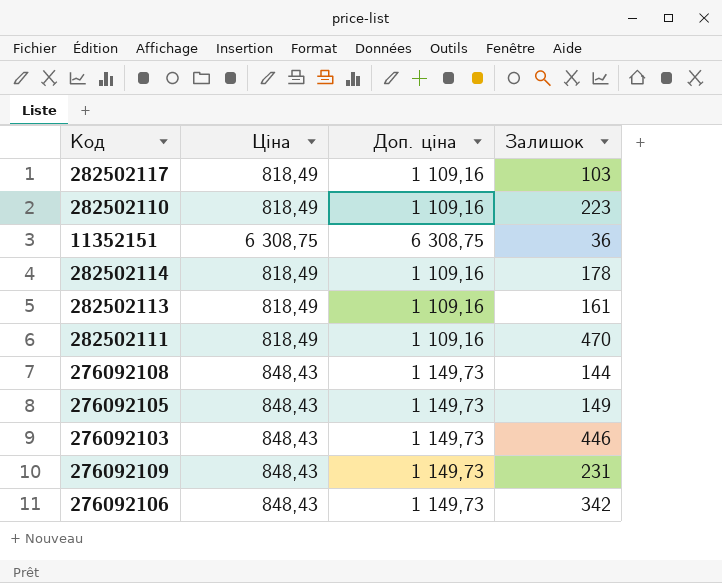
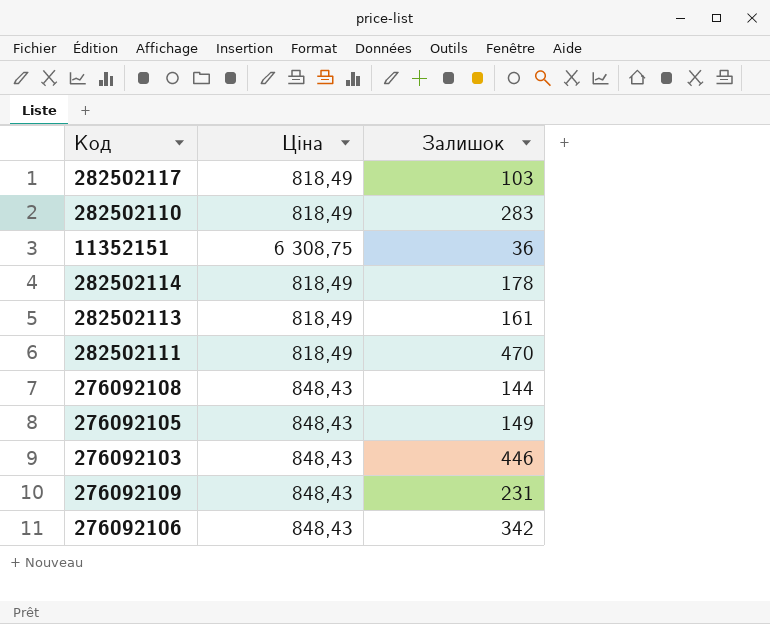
column Доп. ціна | position: 3 -> none
282502110 | Залишок: 223 -> 283

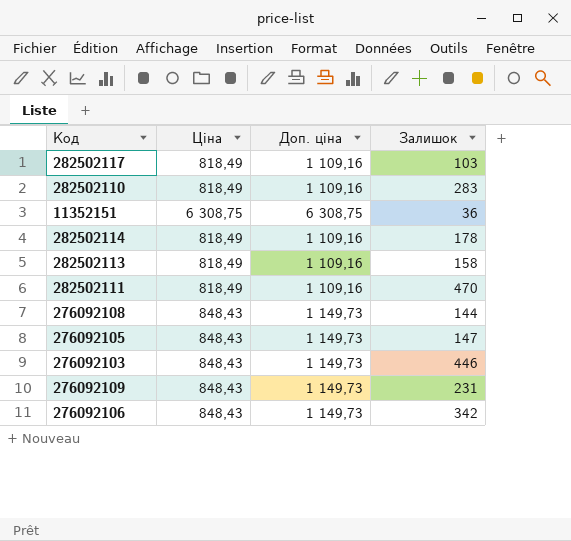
column Доп. ціна | position: none -> 3
282502113 | Залишок: 161 -> 158
276092105 | Залишок: 149 -> 147

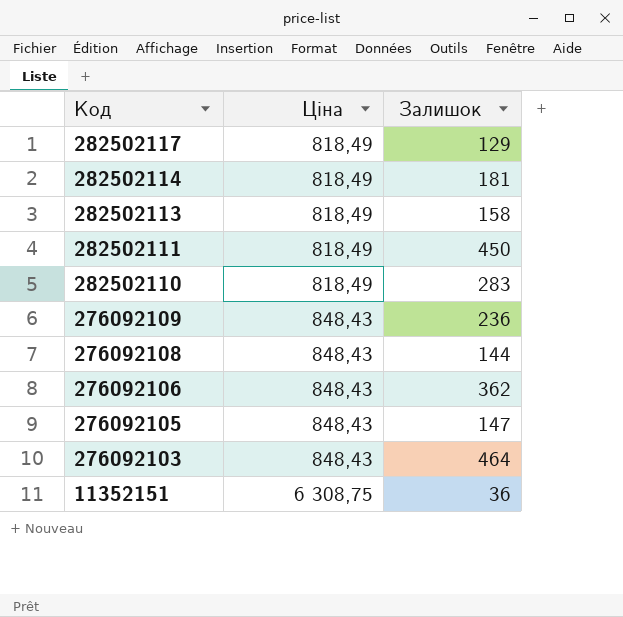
row order: none -> Код descending
column Доп. ціна | position: 3 -> none
282502117 | Залишок: 103 -> 129
282502114 | Залишок: 178 -> 181
282502111 | Залишок: 470 -> 450
276092109 | Залишок: 231 -> 236
276092106 | Залишок: 342 -> 362
276092103 | Залишок: 446 -> 464

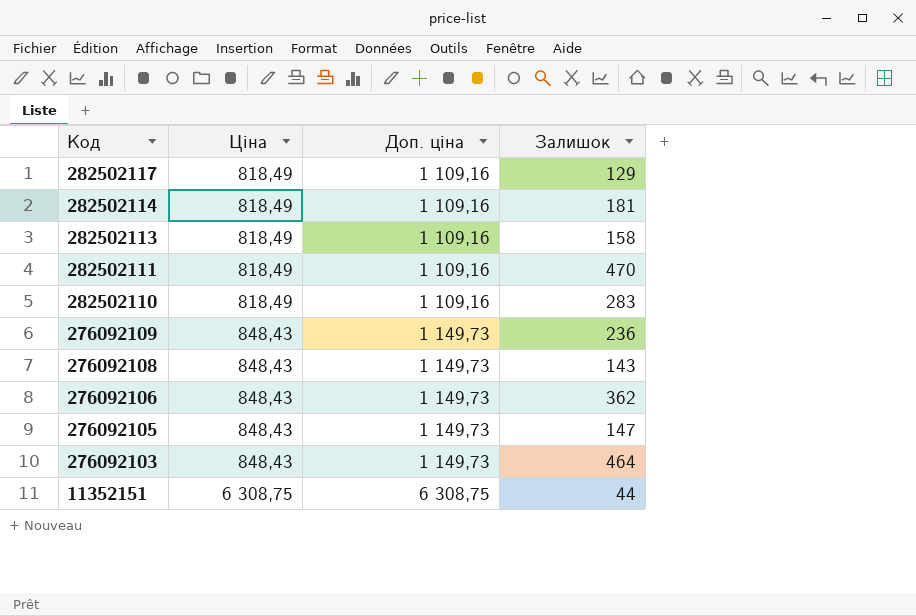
column Доп. ціна | position: none -> 3
282502111 | Залишок: 450 -> 470
276092108 | Залишок: 144 -> 143
11352151 | Залишок: 36 -> 44

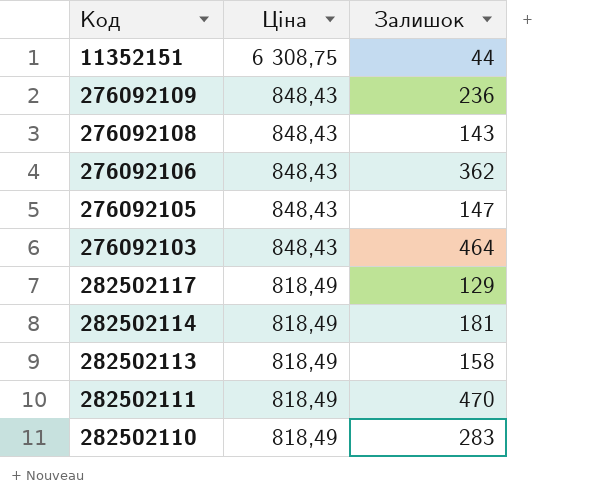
row order: Код descending -> Ціна descending
column Доп. ціна | position: 3 -> none

